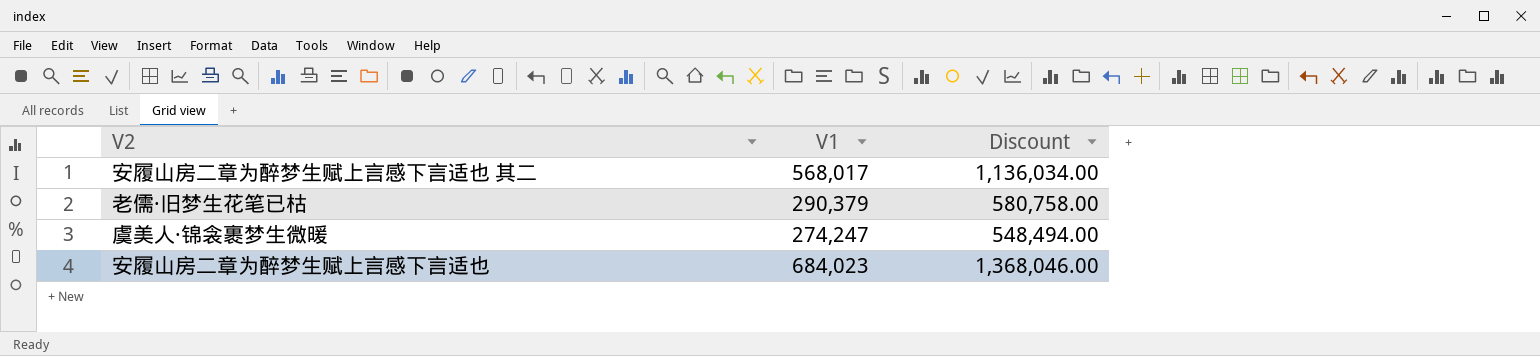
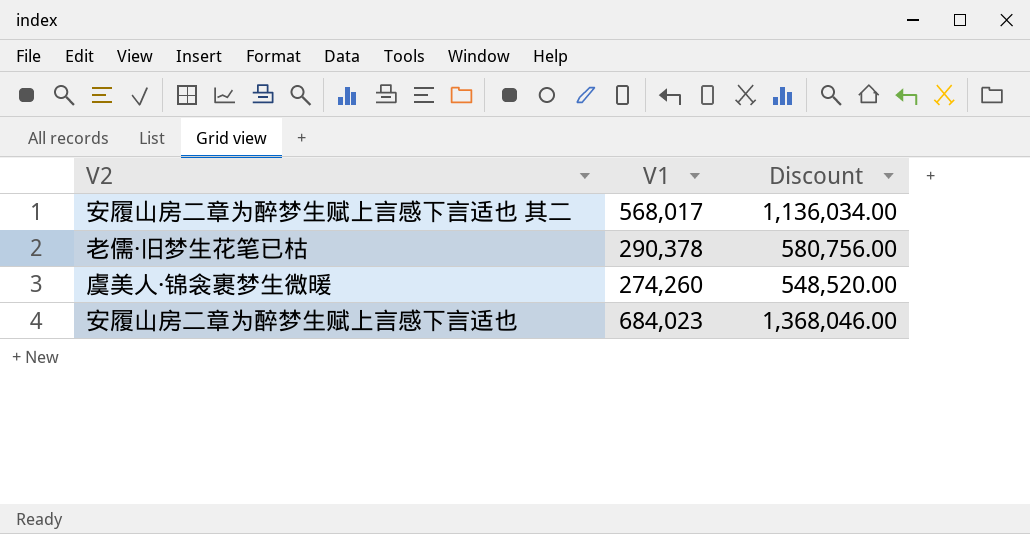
老儒·旧梦生花笔已枯 | V1: 290,379 -> 290,378
老儒·旧梦生花笔已枯 | Discount: 580,758.00 -> 580,756.00
虞美人·锦衾裹梦生微暖 | V1: 274,247 -> 274,260
虞美人·锦衾裹梦生微暖 | Discount: 548,494.00 -> 548,520.00

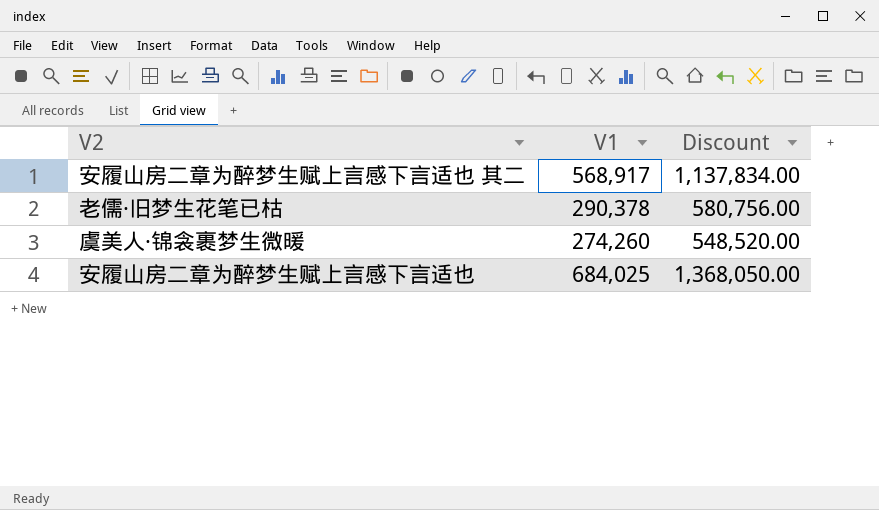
安履山房二章为醉梦生赋上言感下言适也 其二 | V1: 568,017 -> 568,917
安履山房二章为醉梦生赋上言感下言适也 其二 | Discount: 1,136,034.00 -> 1,137,834.00
安履山房二章为醉梦生赋上言感下言适也 | V1: 684,023 -> 684,025
安履山房二章为醉梦生赋上言感下言适也 | Discount: 1,368,046.00 -> 1,368,050.00

